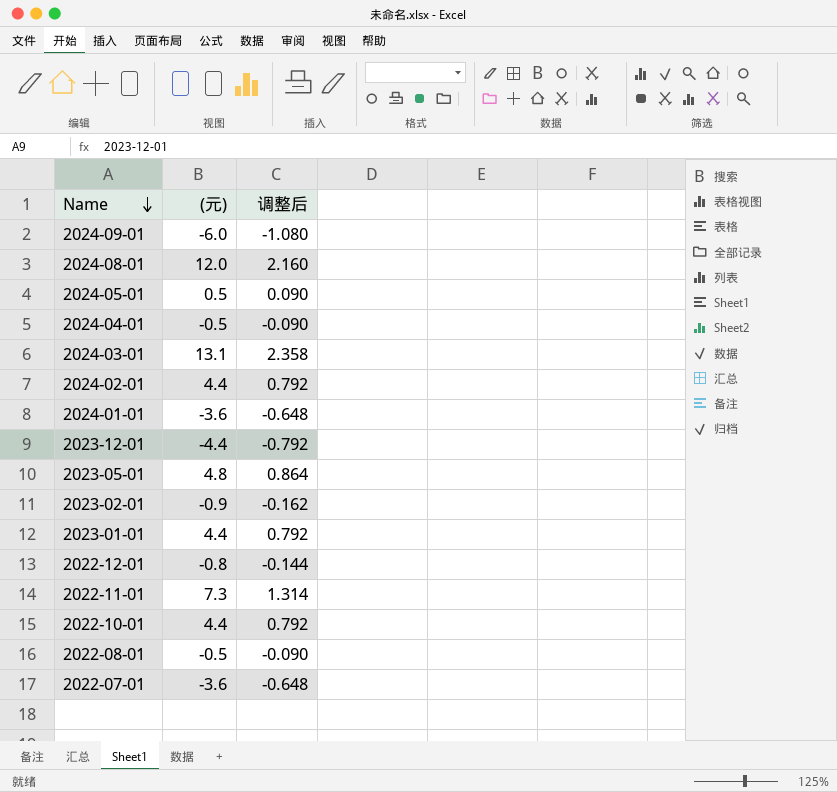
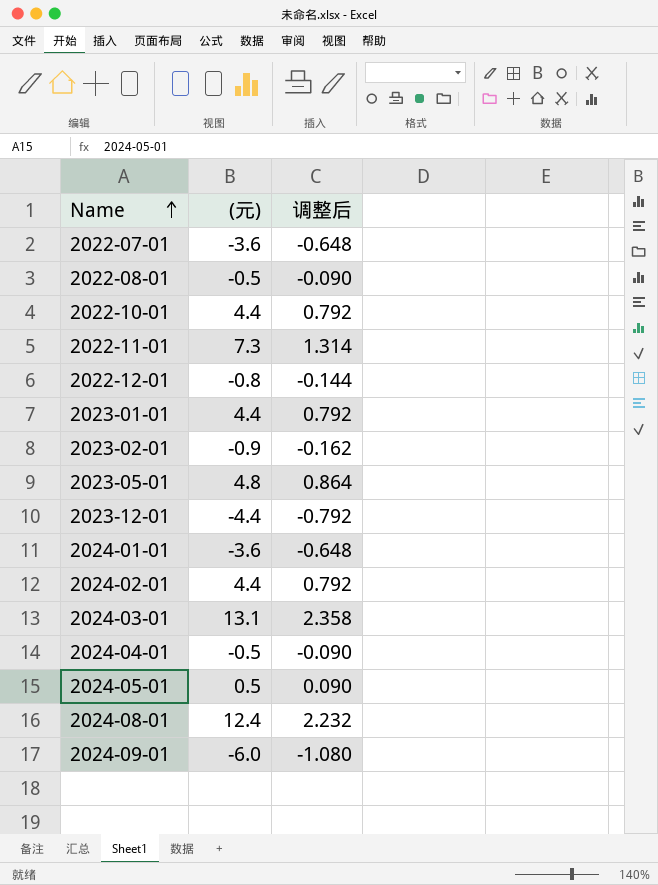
row order: Name descending -> Name ascending
2024-08-01 | (元): 12.0 -> 12.4
2024-08-01 | 调整后: 2.160 -> 2.232

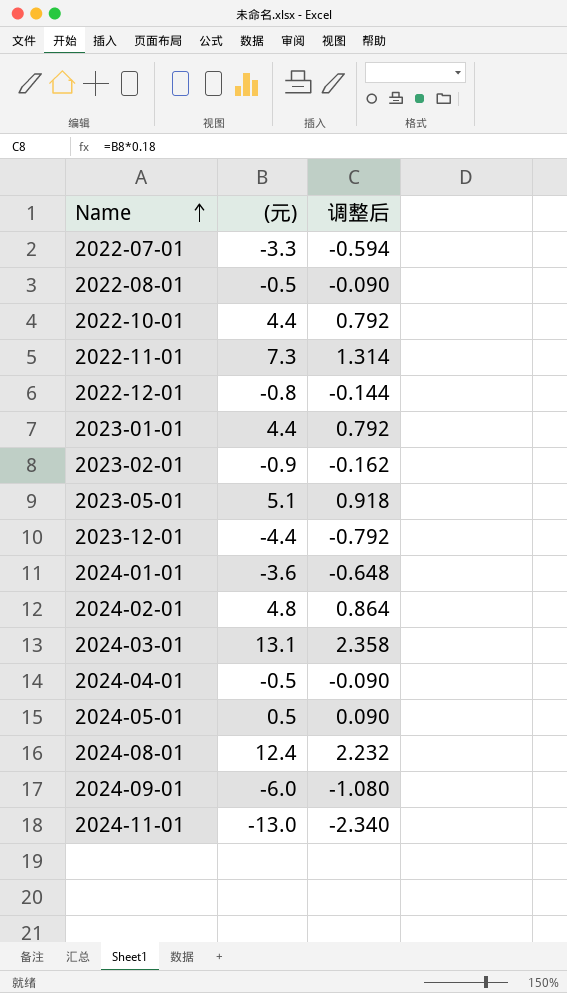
2022-07-01 | (元): -3.6 -> -3.3
2022-07-01 | 调整后: -0.648 -> -0.594
2023-05-01 | (元): 4.8 -> 5.1
2023-05-01 | 调整后: 0.864 -> 0.918
2024-02-01 | (元): 4.4 -> 4.8
2024-02-01 | 调整后: 0.792 -> 0.864
row 2024-11-01: none -> -13.0 | -2.340

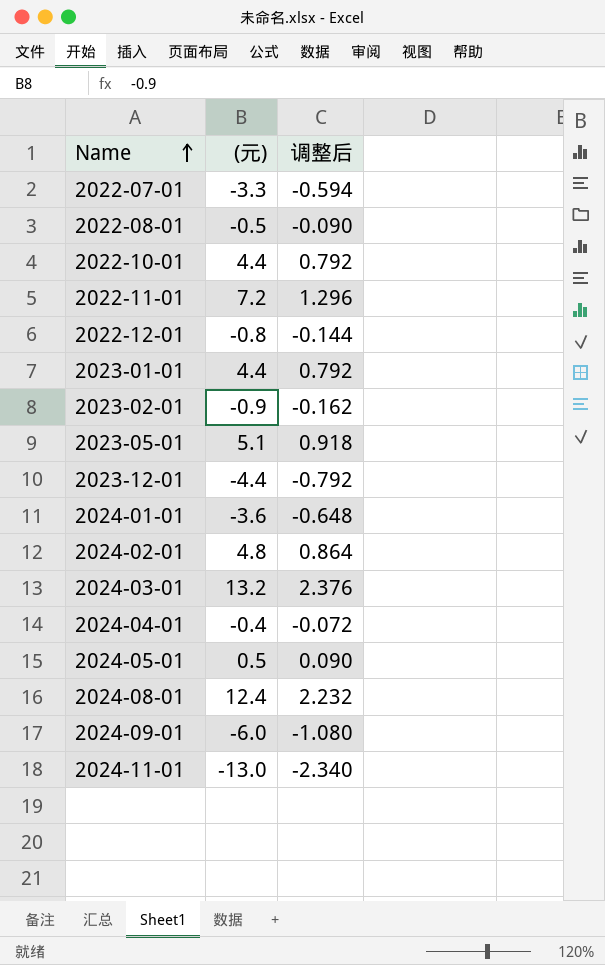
2022-11-01 | (元): 7.3 -> 7.2
2022-11-01 | 调整后: 1.314 -> 1.296
2024-03-01 | (元): 13.1 -> 13.2
2024-03-01 | 调整后: 2.358 -> 2.376
2024-04-01 | (元): -0.5 -> -0.4
2024-04-01 | 调整后: -0.090 -> -0.072

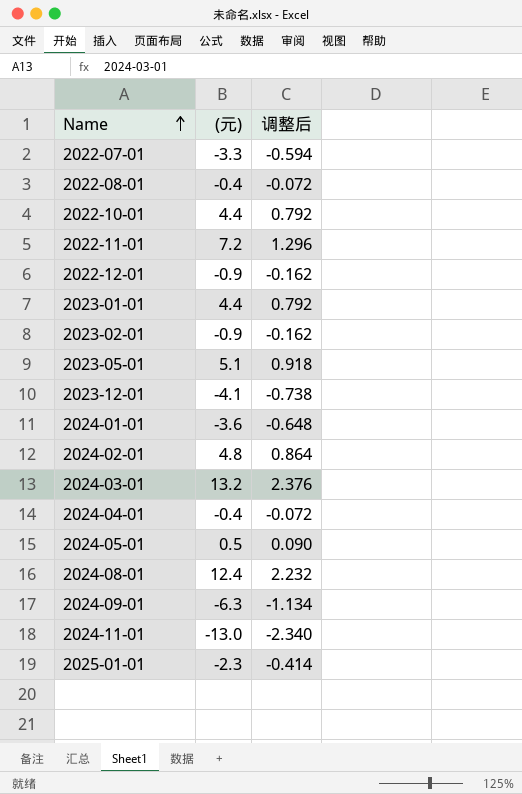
2022-08-01 | (元): -0.5 -> -0.4
2022-08-01 | 调整后: -0.090 -> -0.072
2022-12-01 | (元): -0.8 -> -0.9
2022-12-01 | 调整后: -0.144 -> -0.162
2023-12-01 | (元): -4.4 -> -4.1
2023-12-01 | 调整后: -0.792 -> -0.738
2024-09-01 | (元): -6.0 -> -6.3
2024-09-01 | 调整后: -1.080 -> -1.134
row 2025-01-01: none -> -2.3 | -0.414

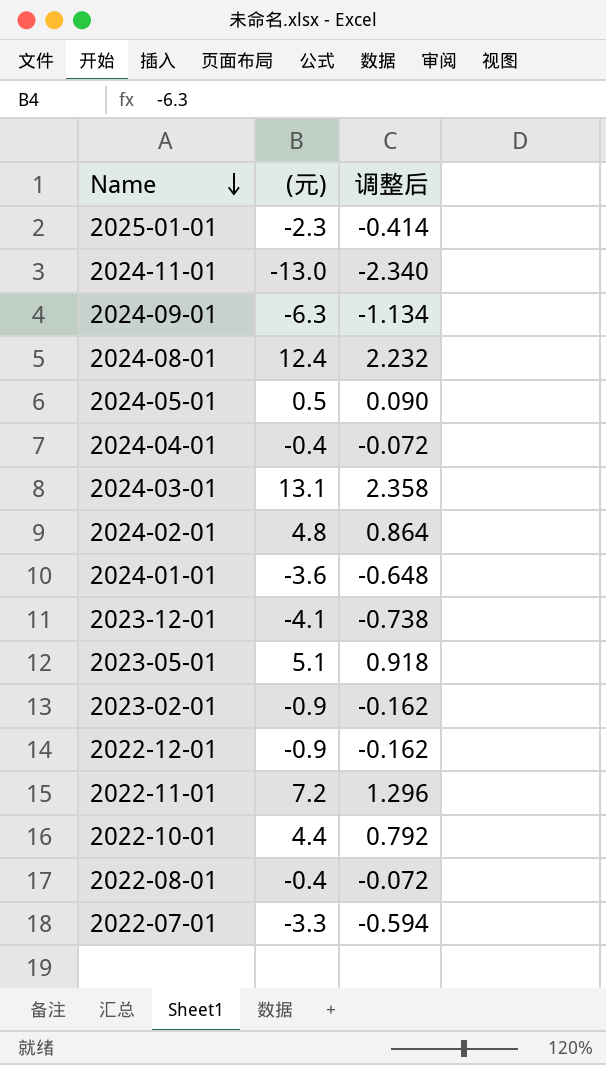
row order: Name ascending -> Name descending
row 2023-01-01: 4.4 | 0.792 -> none
2024-03-01 | (元): 13.2 -> 13.1
2024-03-01 | 调整后: 2.376 -> 2.358

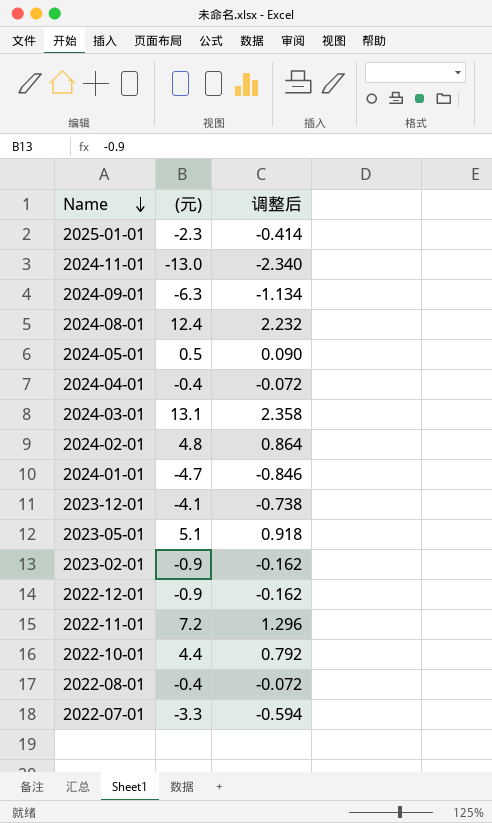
2024-01-01 | (元): -3.6 -> -4.7
2024-01-01 | 调整后: -0.648 -> -0.846

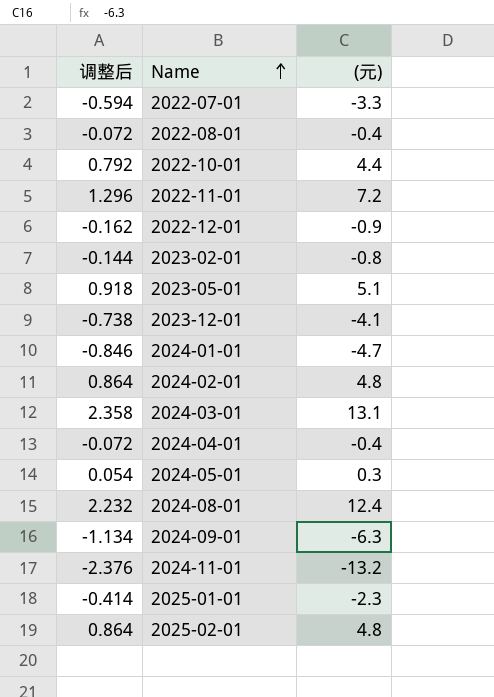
row order: Name descending -> Name ascending
column 调整后 | position: 3 -> 1
2023-02-01 | 调整后: -0.162 -> -0.144
2023-02-01 | (元): -0.9 -> -0.8
2024-05-01 | 调整后: 0.090 -> 0.054
2024-05-01 | (元): 0.5 -> 0.3
2024-11-01 | 调整后: -2.340 -> -2.376
2024-11-01 | (元): -13.0 -> -13.2
row 2025-02-01: none -> 0.864 | 4.8

